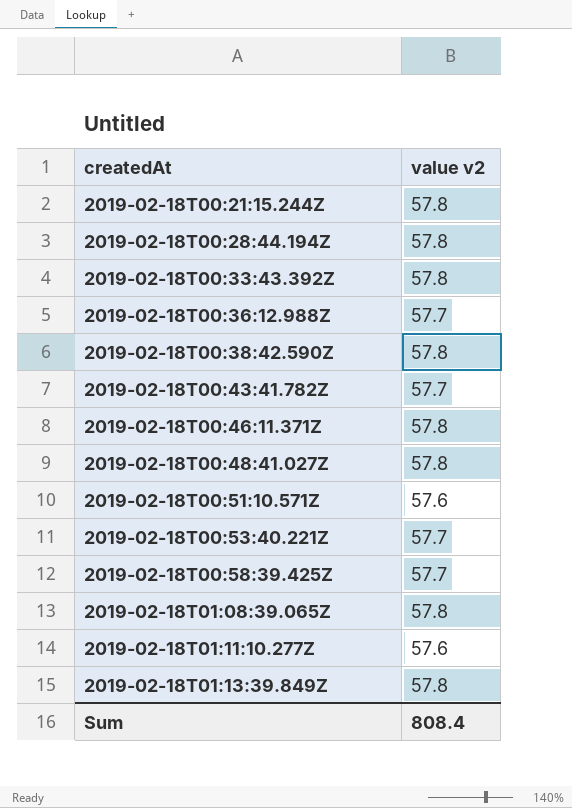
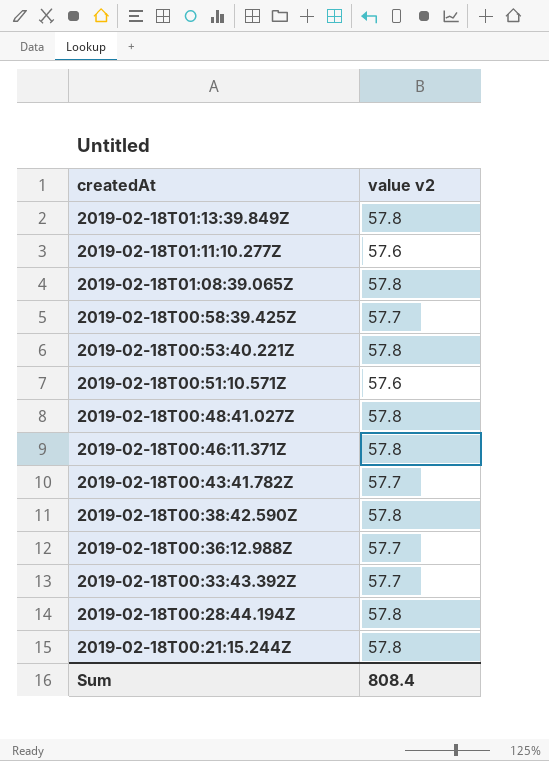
row order: createdAt ascending -> createdAt descending
2019-02-18T00:53:40.221Z | value v2: 57.7 -> 57.8
2019-02-18T00:33:43.392Z | value v2: 57.8 -> 57.7

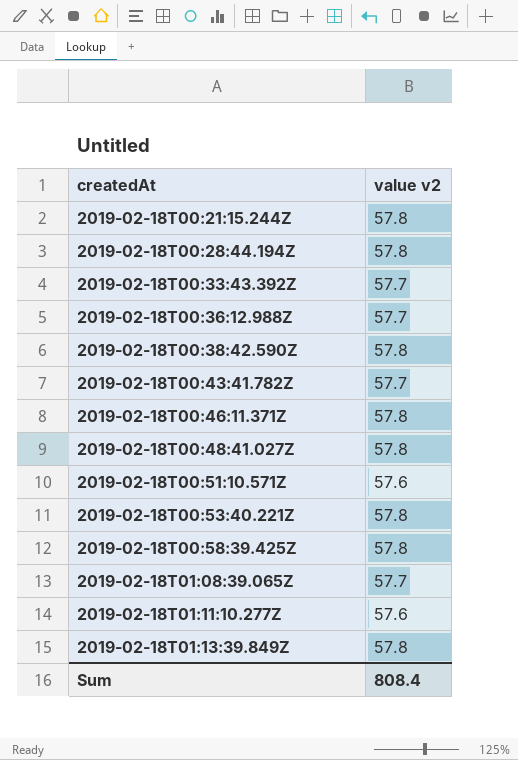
row order: createdAt descending -> createdAt ascending
2019-02-18T00:58:39.425Z | value v2: 57.7 -> 57.8
2019-02-18T01:08:39.065Z | value v2: 57.8 -> 57.7

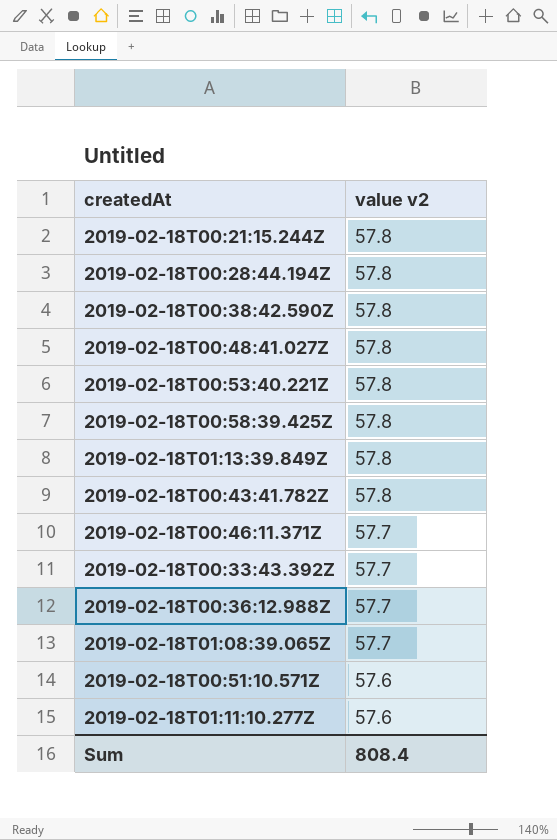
row order: createdAt ascending -> value v2 descending
2019-02-18T00:43:41.782Z | value v2: 57.7 -> 57.8
2019-02-18T00:46:11.371Z | value v2: 57.8 -> 57.7

